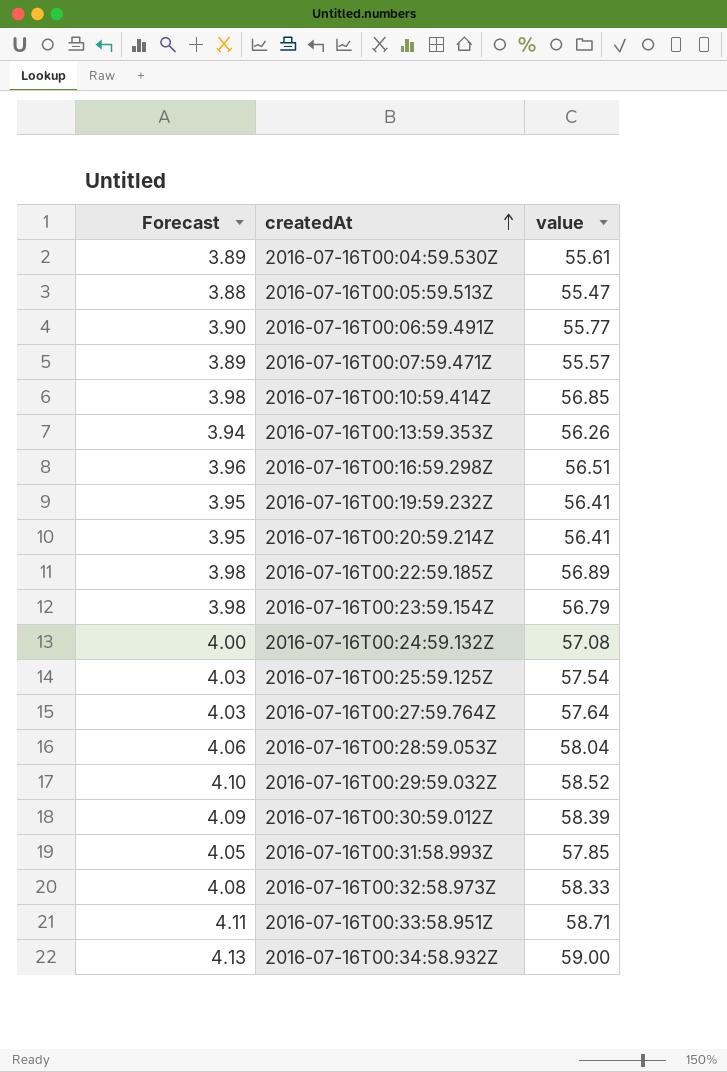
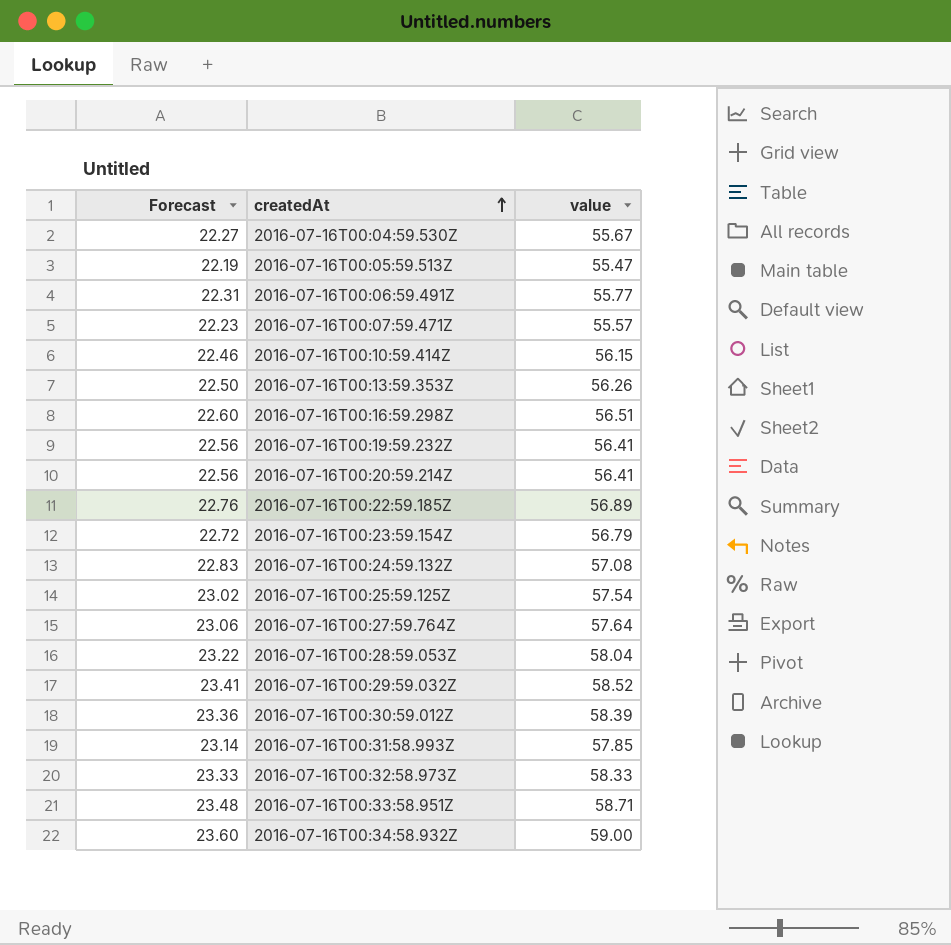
column Forecast | formula: [value] * 0.07 -> [value] * 0.4
2016-07-16T00:04:59.530Z | value: 55.61 -> 55.67
2016-07-16T00:10:59.414Z | value: 56.85 -> 56.15

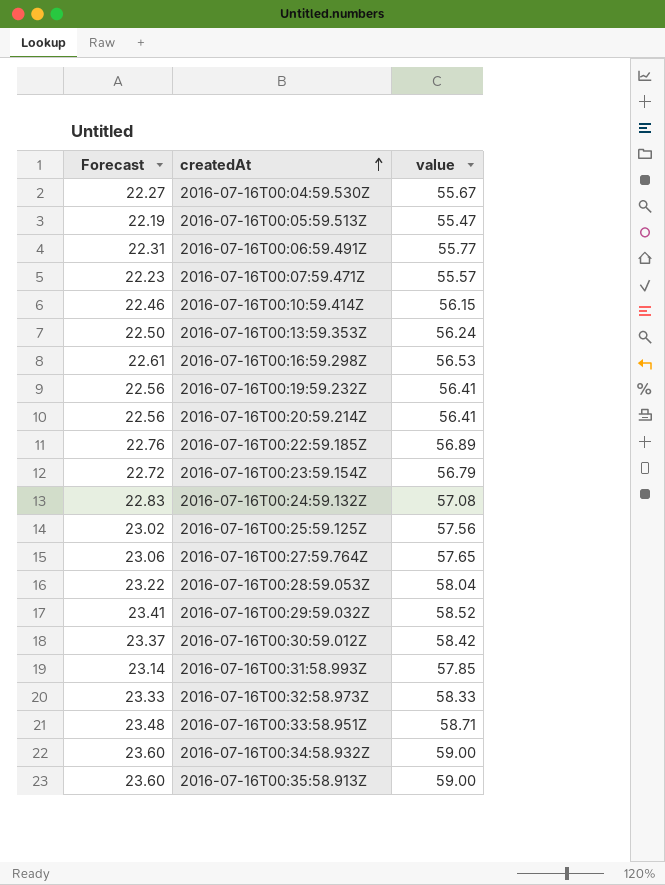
2016-07-16T00:13:59.353Z | value: 56.26 -> 56.24
2016-07-16T00:16:59.298Z | Forecast: 22.60 -> 22.61
2016-07-16T00:16:59.298Z | value: 56.51 -> 56.53
2016-07-16T00:25:59.125Z | value: 57.54 -> 57.56
2016-07-16T00:27:59.764Z | value: 57.64 -> 57.65
2016-07-16T00:30:59.012Z | Forecast: 23.36 -> 23.37
2016-07-16T00:30:59.012Z | value: 58.39 -> 58.42
row 2016-07-16T00:35:58.913Z: none -> 23.60 | 59.00

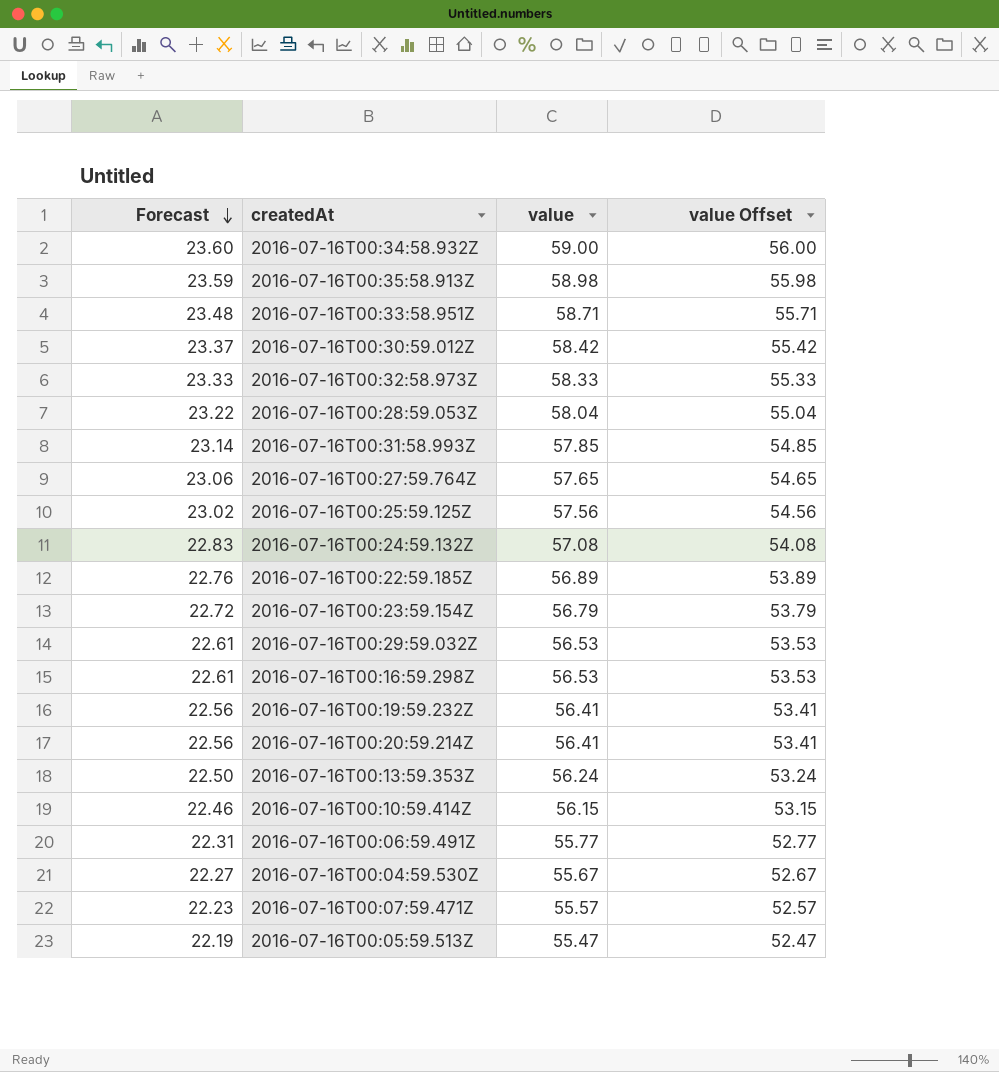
row order: createdAt ascending -> Forecast descending
column value Offset | formula: none -> [value] - 3
2016-07-16T00:35:58.913Z | Forecast: 23.60 -> 23.59
2016-07-16T00:35:58.913Z | value: 59.00 -> 58.98
2016-07-16T00:29:59.032Z | Forecast: 23.41 -> 22.61
2016-07-16T00:29:59.032Z | value: 58.52 -> 56.53

